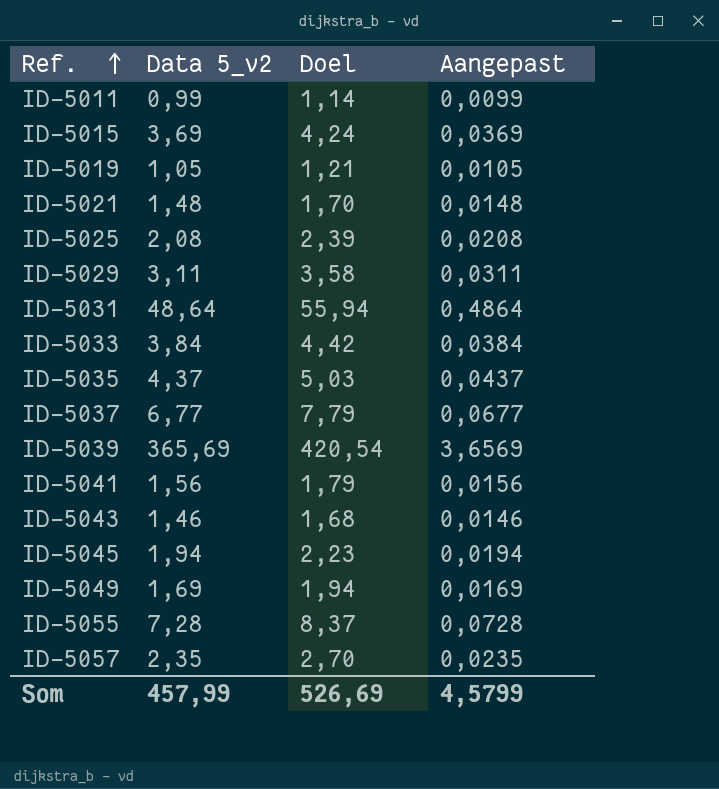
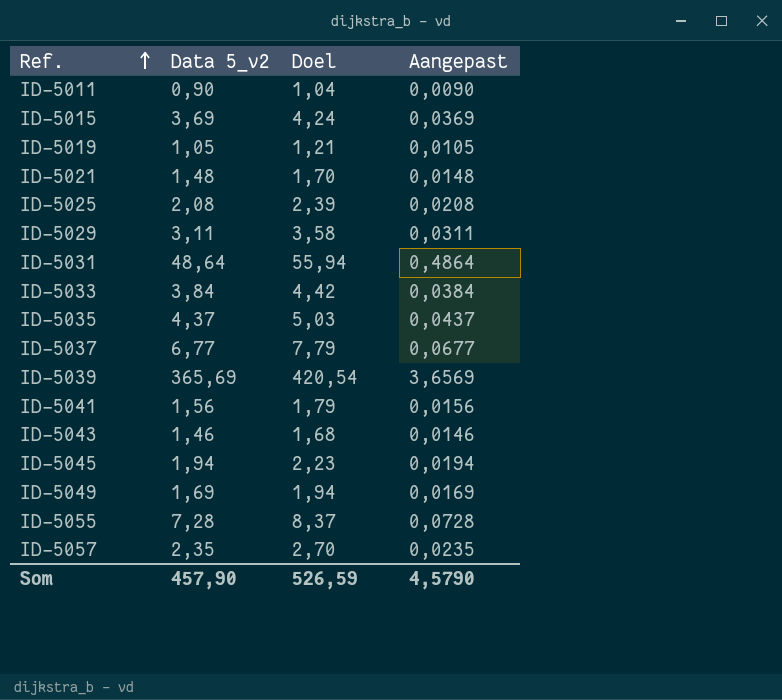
ID-5011 | Data 5_v2: 0,99 -> 0,90
ID-5011 | Doel: 1,14 -> 1,04
ID-5011 | Aangepast: 0,0099 -> 0,0090
Som | Data 5_v2: 457,99 -> 457,90
Som | Doel: 526,69 -> 526,59
Som | Aangepast: 4,5799 -> 4,5790

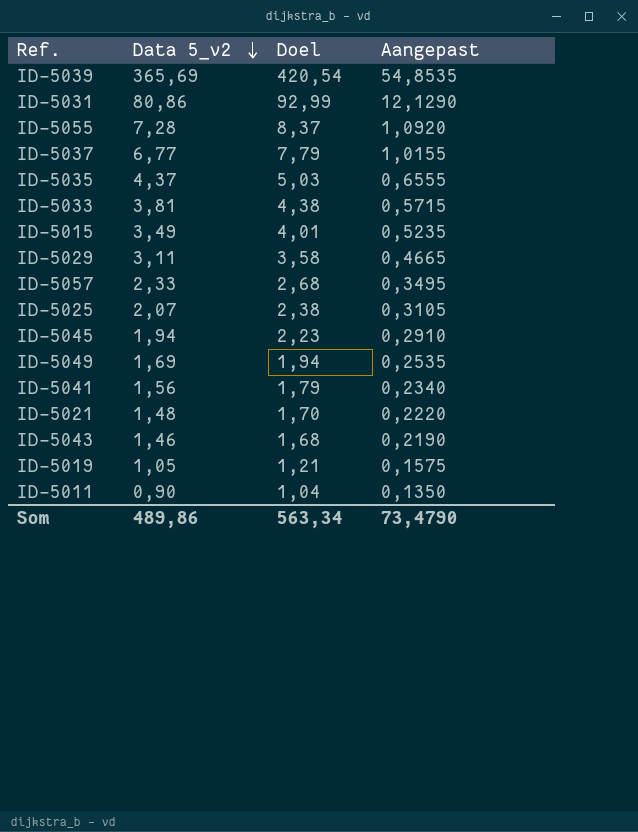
row order: Ref. ascending -> Data 5_v2 descending
column Aangepast | formula: [Data 5_v2] * 0,01 -> [Data 5_v2] * 0,15
ID-5031 | Data 5_v2: 48,64 -> 80,86
ID-5031 | Doel: 55,94 -> 92,99
ID-5033 | Data 5_v2: 3,84 -> 3,81
ID-5033 | Doel: 4,42 -> 4,38
ID-5015 | Data 5_v2: 3,69 -> 3,49
ID-5015 | Doel: 4,24 -> 4,01
ID-5057 | Data 5_v2: 2,35 -> 2,33
ID-5057 | Doel: 2,70 -> 2,68
ID-5025 | Data 5_v2: 2,08 -> 2,07
ID-5025 | Doel: 2,39 -> 2,38
Som | Data 5_v2: 457,90 -> 489,86
Som | Doel: 526,59 -> 563,34
Som | Aangepast: 4,5790 -> 73,4790

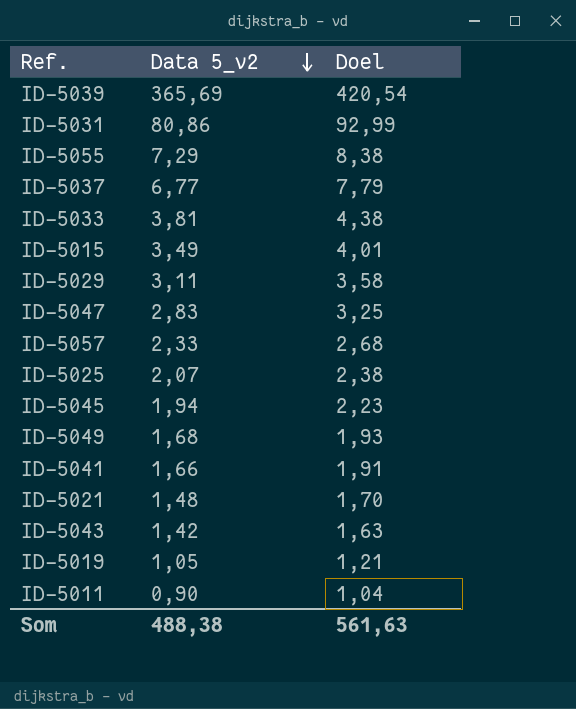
column Aangepast | formula: [Data 5_v2] * 0,15 -> none
row ID-5035: 4,37 | 5,03 | 0,6555 -> none
ID-5055 | Data 5_v2: 7,28 -> 7,29
ID-5055 | Doel: 8,37 -> 8,38
row ID-5047: none -> 2,83 | 3,25
ID-5049 | Data 5_v2: 1,69 -> 1,68
ID-5049 | Doel: 1,94 -> 1,93
ID-5041 | Data 5_v2: 1,56 -> 1,66
ID-5041 | Doel: 1,79 -> 1,91
ID-5043 | Data 5_v2: 1,46 -> 1,42
ID-5043 | Doel: 1,68 -> 1,63
Som | Data 5_v2: 489,86 -> 488,38
Som | Doel: 563,34 -> 561,63

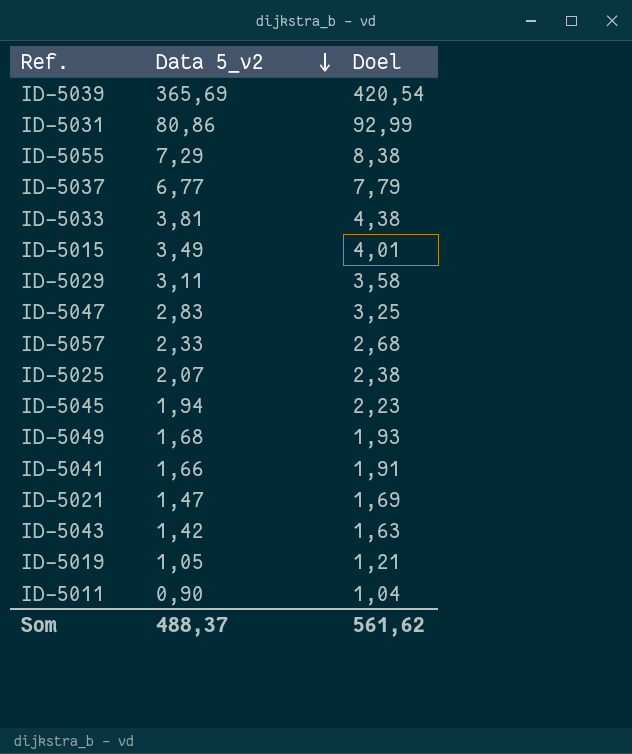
ID-5021 | Data 5_v2: 1,48 -> 1,47
ID-5021 | Doel: 1,70 -> 1,69
Som | Data 5_v2: 488,38 -> 488,37
Som | Doel: 561,63 -> 561,62

